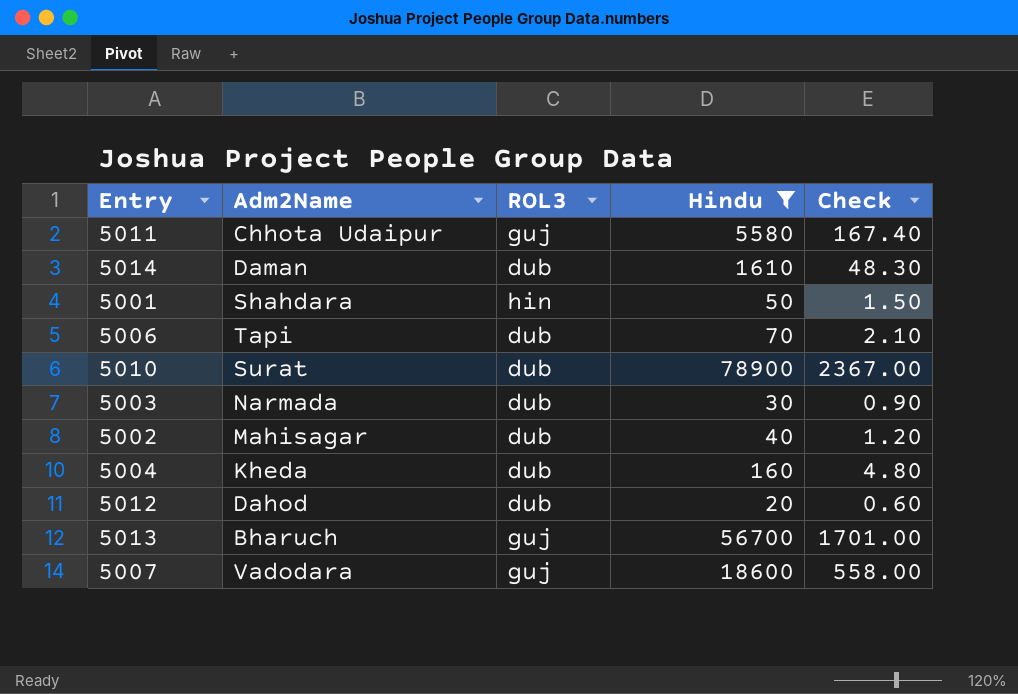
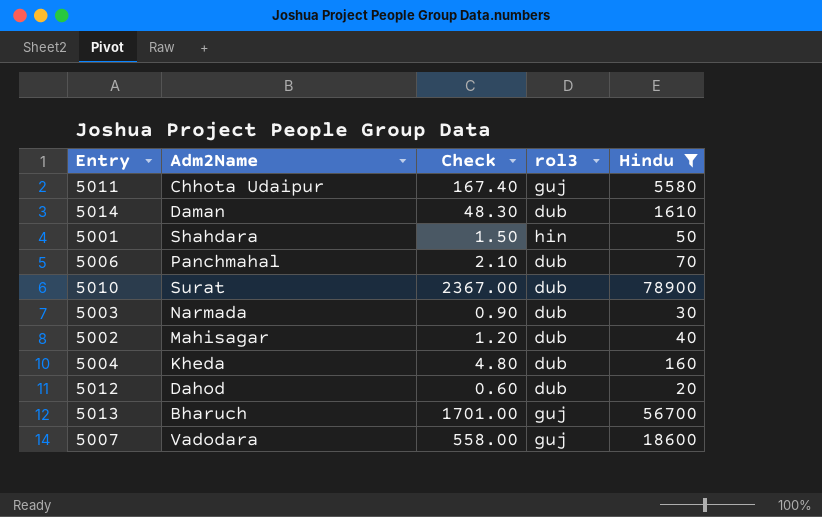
column Check | position: 5 -> 3
column name: ROL3 -> rol3
5006 | Adm2Name: Tapi -> Panchmahal

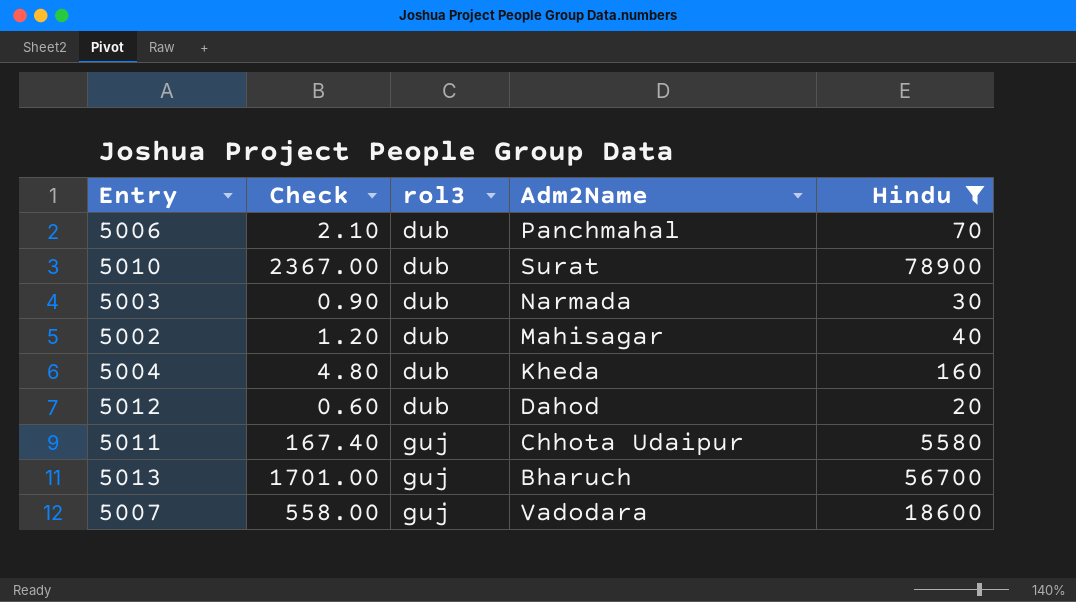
row order: none -> rol3 ascending
column Adm2Name | position: 2 -> 4
row 5014: Daman | 48.30 | dub | 1610 -> none
row 5001: Shahdara | 1.50 | hin | 50 -> none

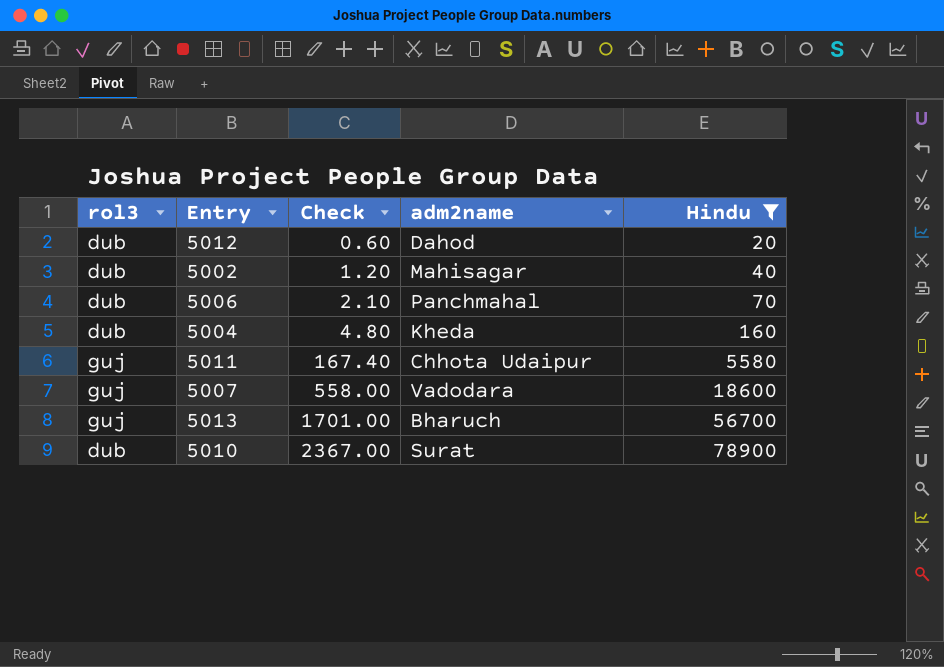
row order: rol3 ascending -> Check ascending
column rol3 | position: 3 -> 1
column name: Adm2Name -> adm2name
row 5003: 0.90 | dub | Narmada | 30 -> none

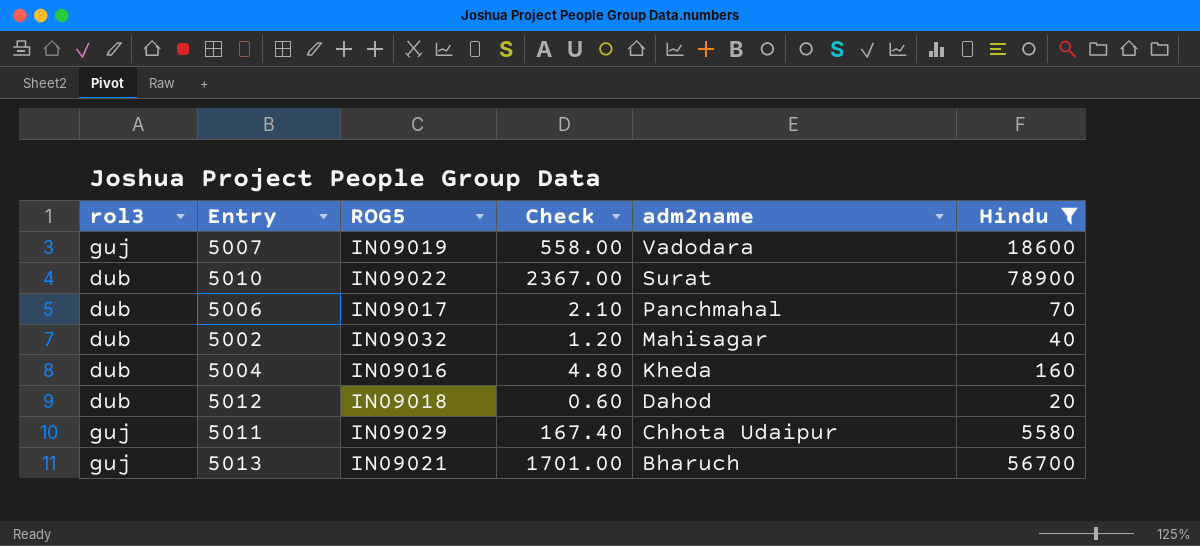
row order: Check ascending -> adm2name descending
column ROG5 | position: none -> 3

